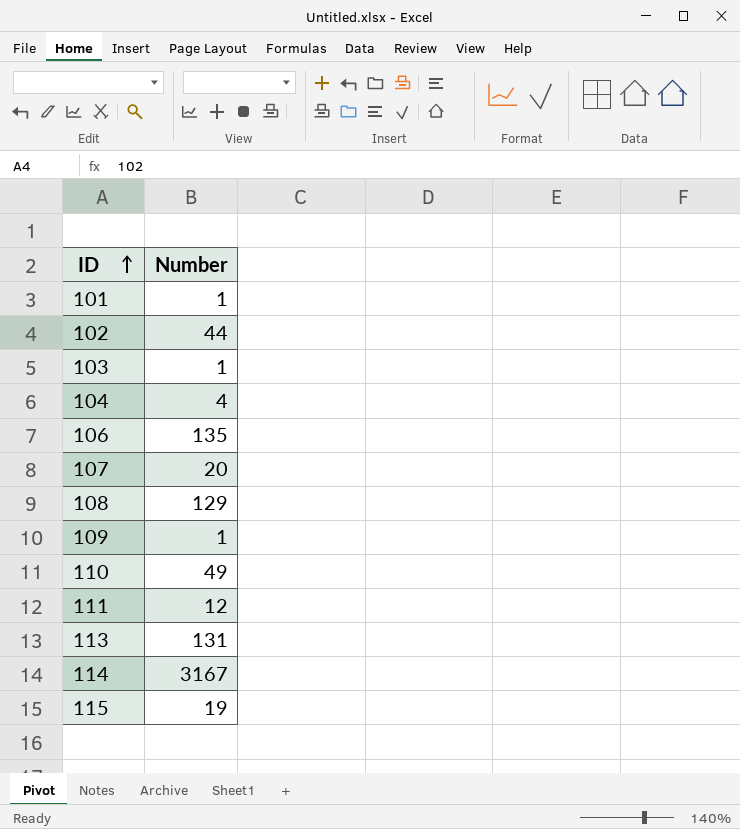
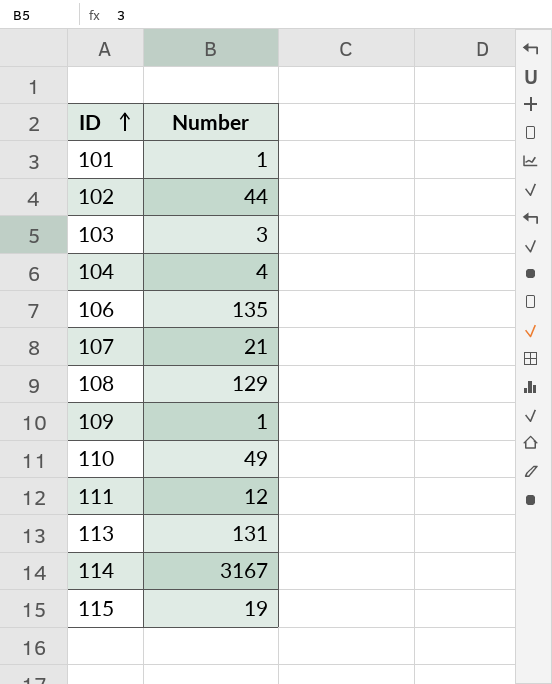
103 | Number: 1 -> 3
107 | Number: 20 -> 21

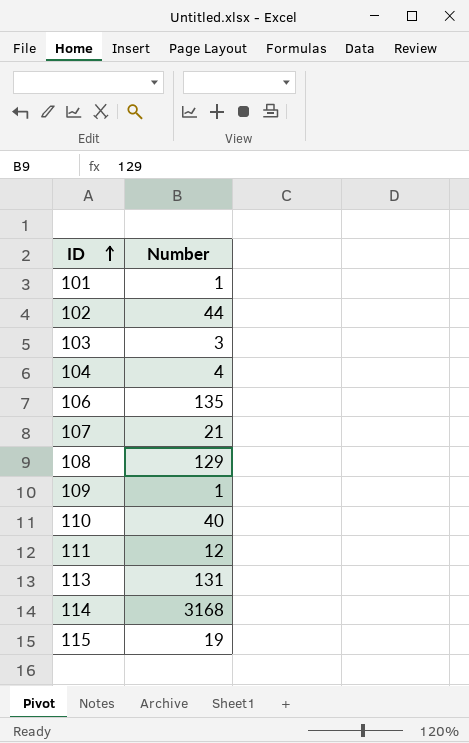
110 | Number: 49 -> 40
114 | Number: 3167 -> 3168

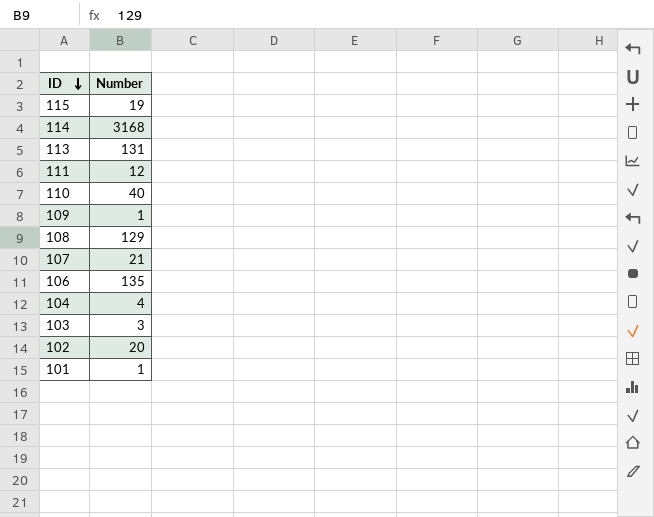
row order: ID ascending -> ID descending
102 | Number: 44 -> 20

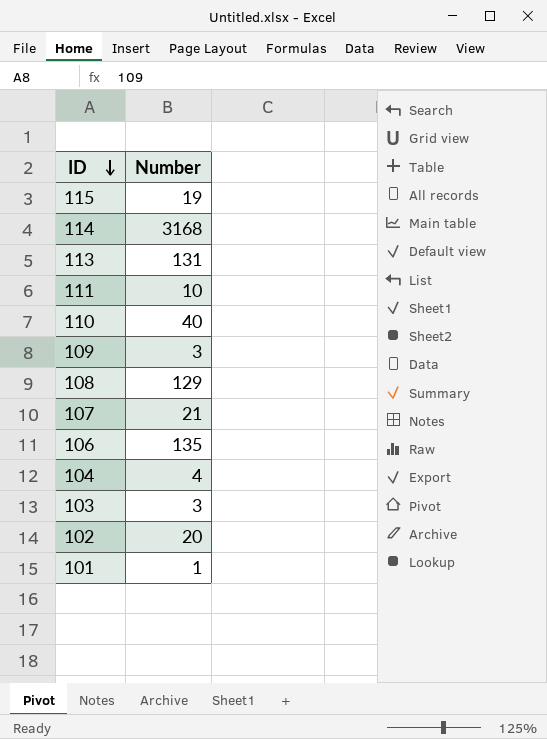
111 | Number: 12 -> 10
109 | Number: 1 -> 3

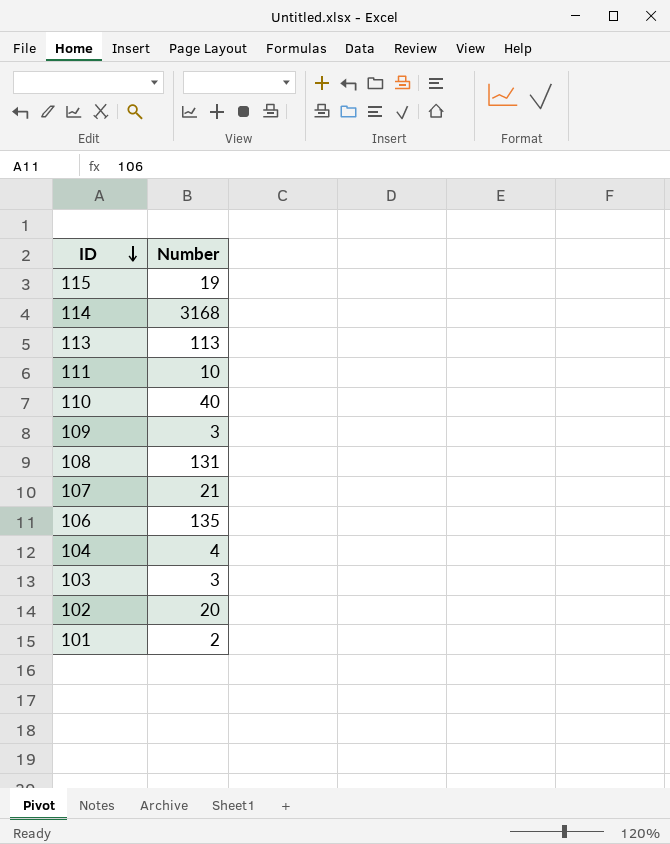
113 | Number: 131 -> 113
108 | Number: 129 -> 131
101 | Number: 1 -> 2

